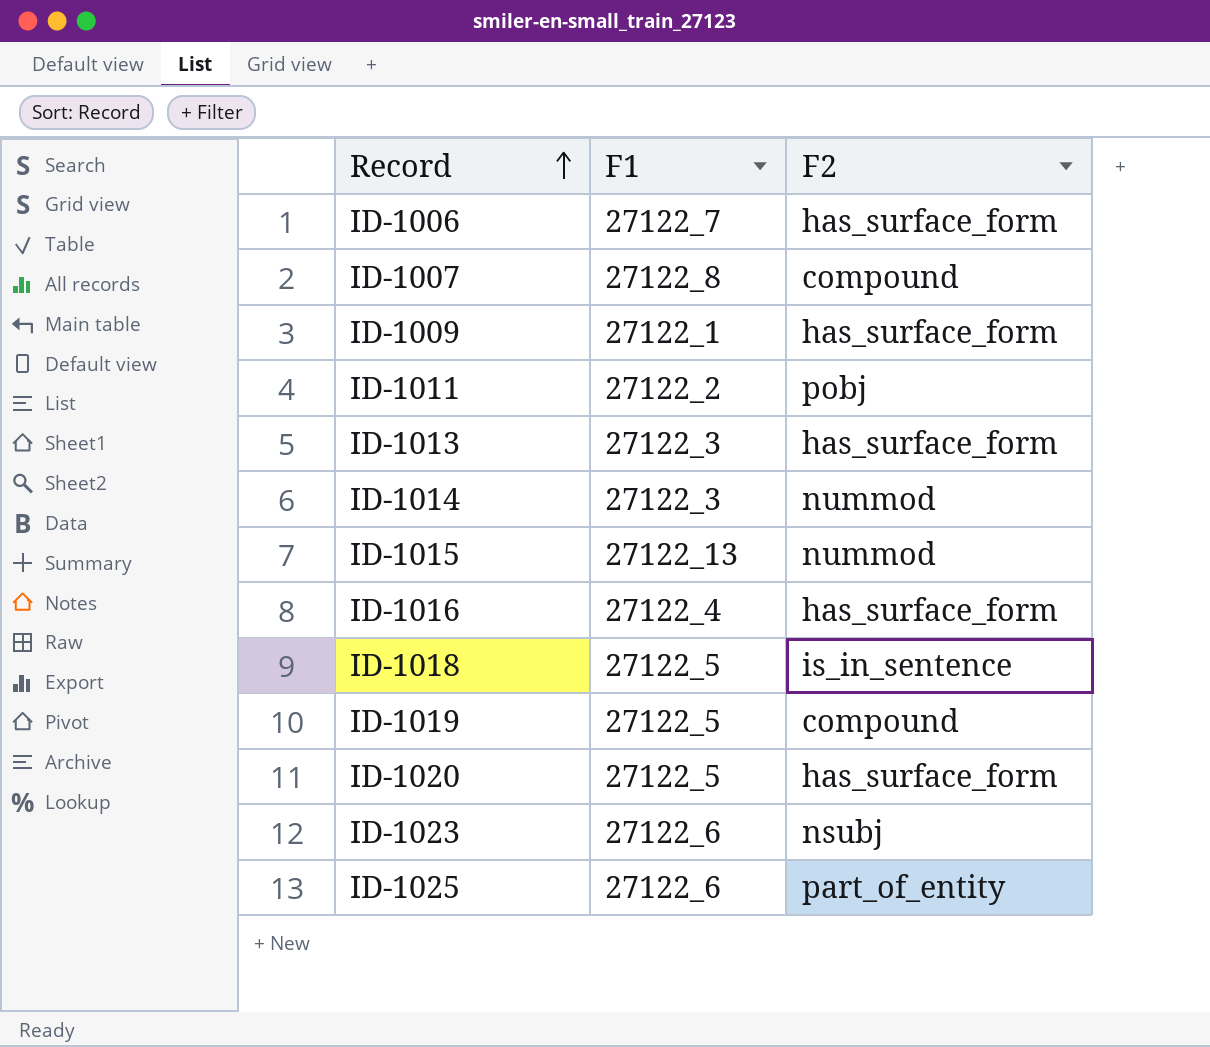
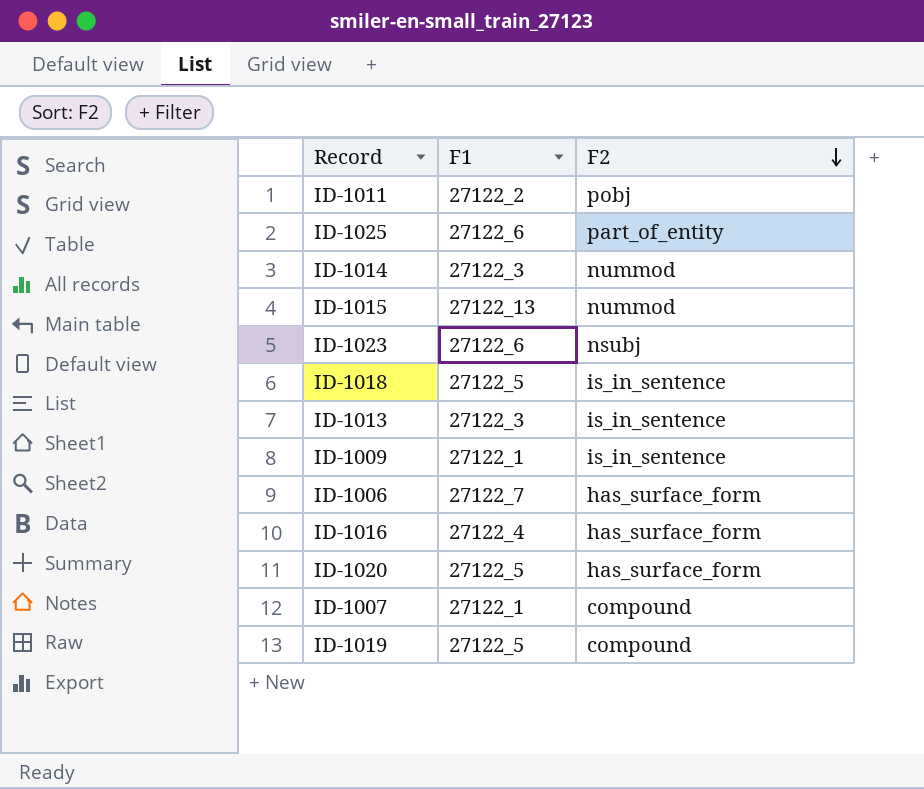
row order: Record ascending -> F2 descending
ID-1013 | F2: has_surface_form -> is_in_sentence
ID-1009 | F2: has_surface_form -> is_in_sentence
ID-1007 | F1: 27122_8 -> 27122_1

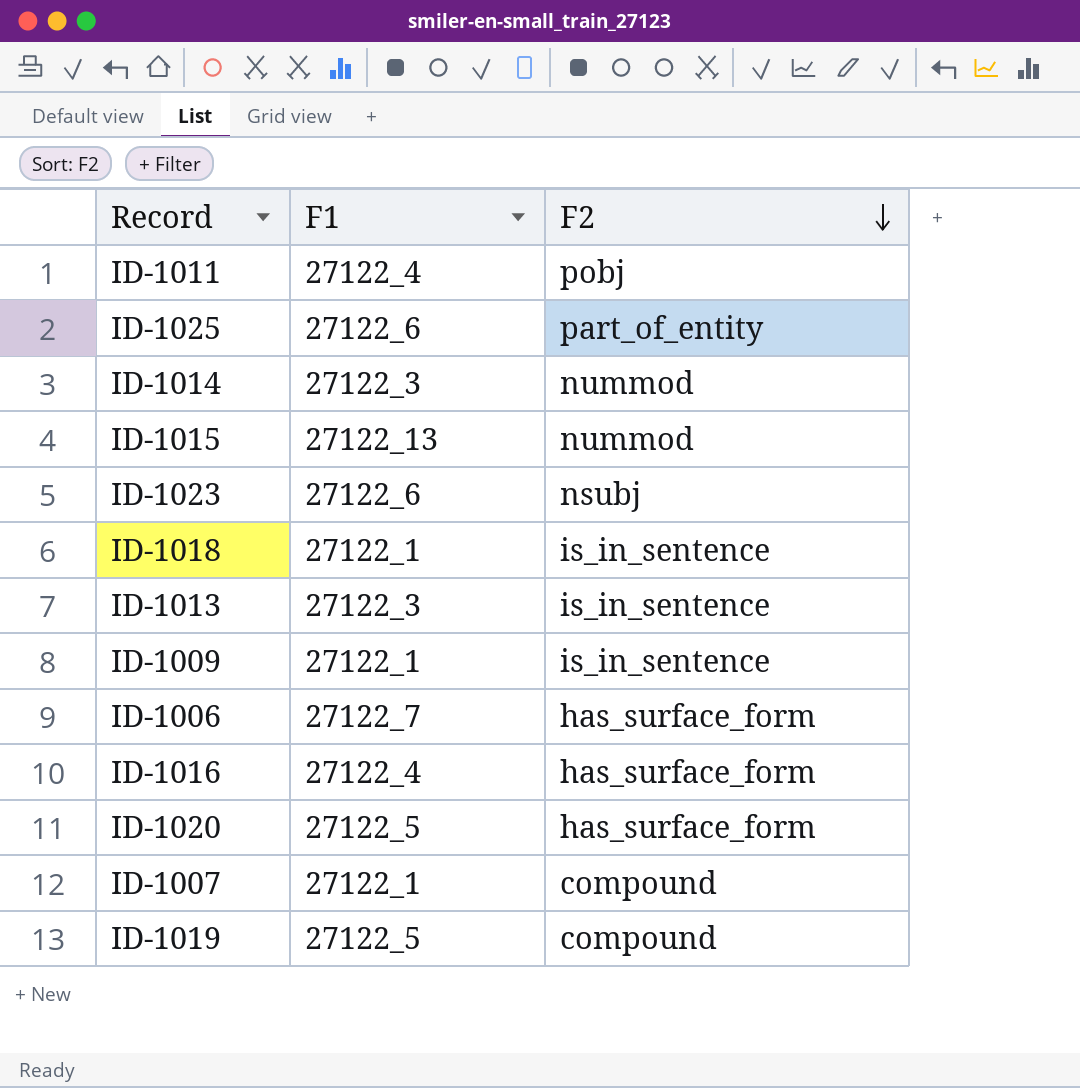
ID-1011 | F1: 27122_2 -> 27122_4
ID-1018 | F1: 27122_5 -> 27122_1

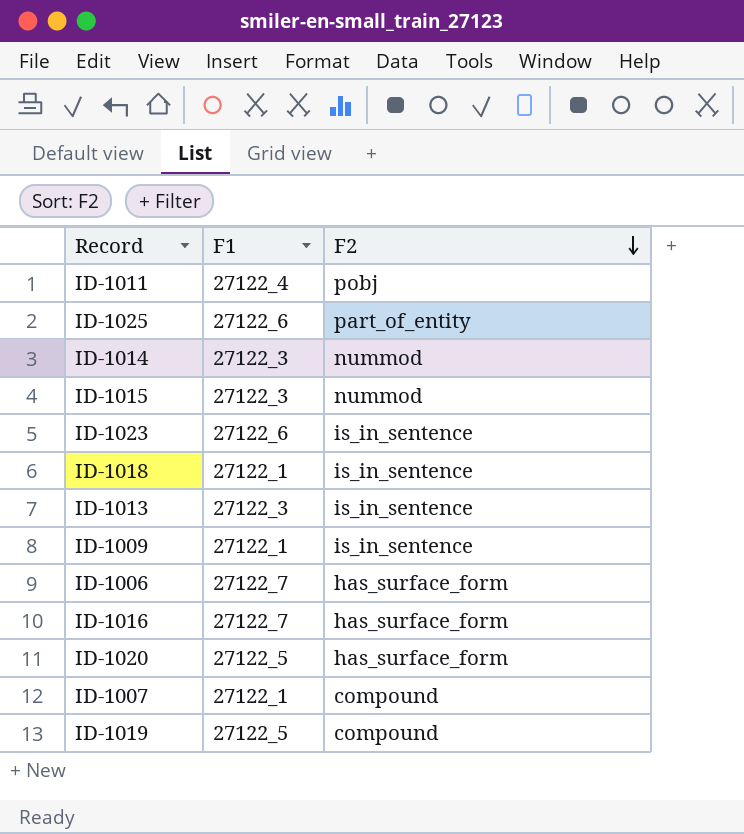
ID-1015 | F1: 27122_13 -> 27122_3
ID-1023 | F2: nsubj -> is_in_sentence
ID-1016 | F1: 27122_4 -> 27122_7

